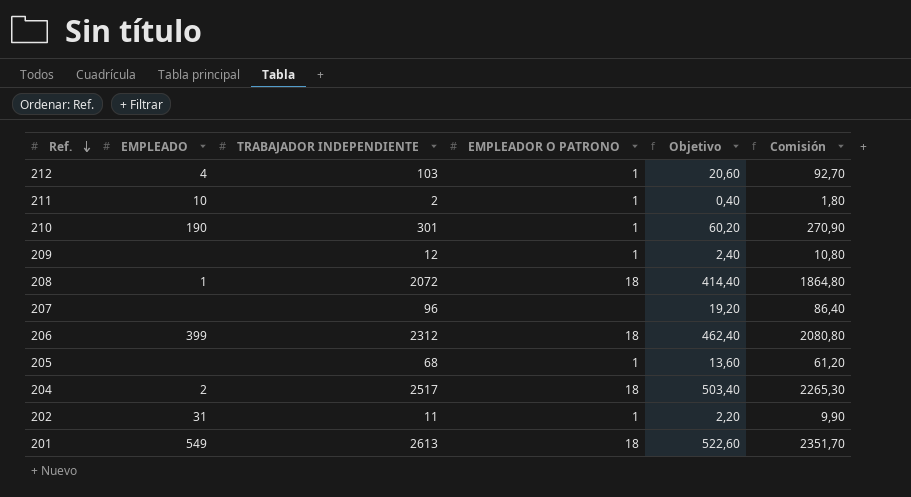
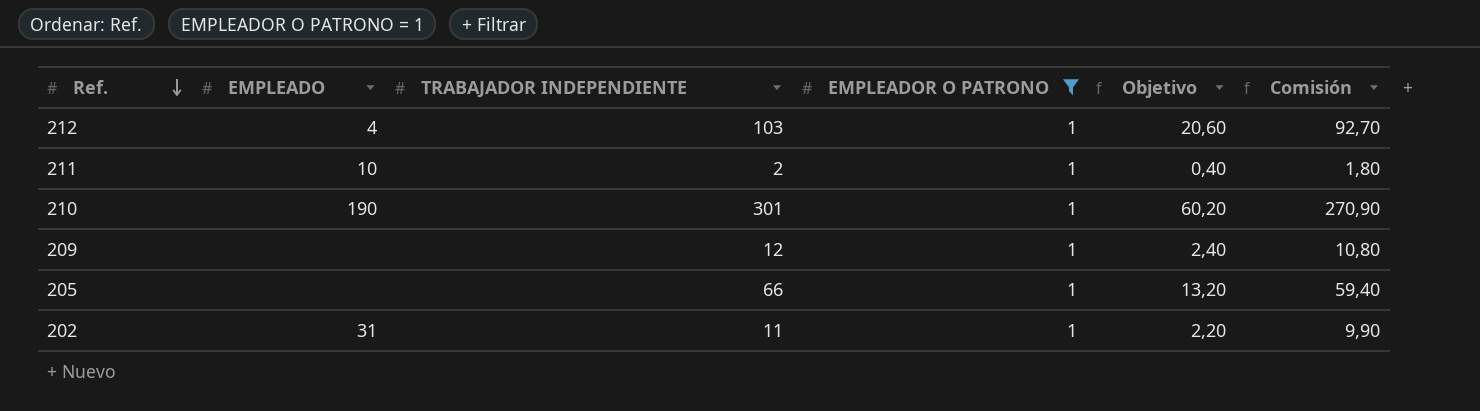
filter: none -> EMPLEADOR O PATRONO = 1
205 | TRABAJADOR INDEPENDIENTE: 68 -> 66
205 | Objetivo: 13,60 -> 13,20
205 | Comisión: 61,20 -> 59,40

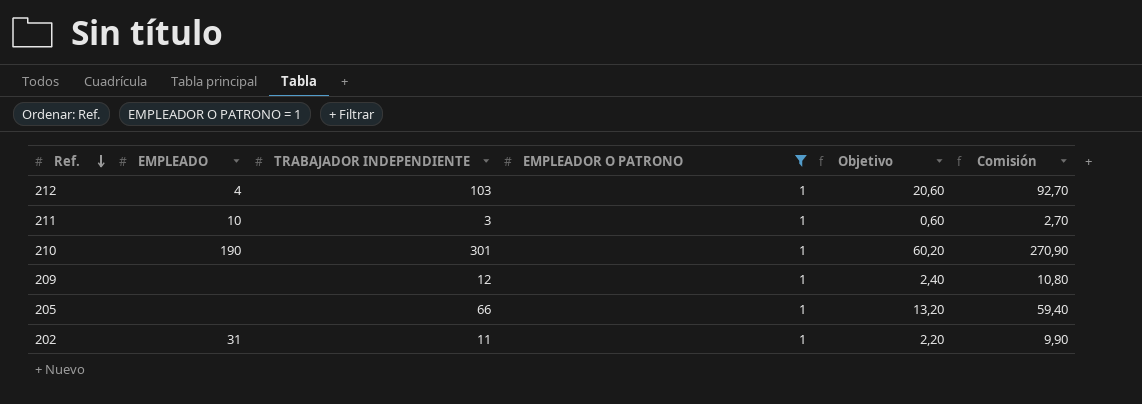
211 | TRABAJADOR INDEPENDIENTE: 2 -> 3
211 | Objetivo: 0,40 -> 0,60
211 | Comisión: 1,80 -> 2,70

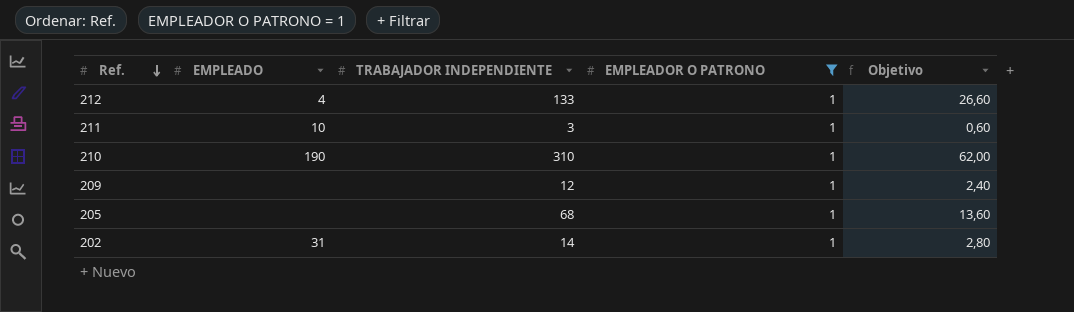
column Comisión | formula: [TRABAJADOR INDEPENDIENTE] * 0,9 -> none
212 | TRABAJADOR INDEPENDIENTE: 103 -> 133
212 | Objetivo: 20,60 -> 26,60
210 | TRABAJADOR INDEPENDIENTE: 301 -> 310
210 | Objetivo: 60,20 -> 62,00
205 | TRABAJADOR INDEPENDIENTE: 66 -> 68
205 | Objetivo: 13,20 -> 13,60
202 | TRABAJADOR INDEPENDIENTE: 11 -> 14
202 | Objetivo: 2,20 -> 2,80

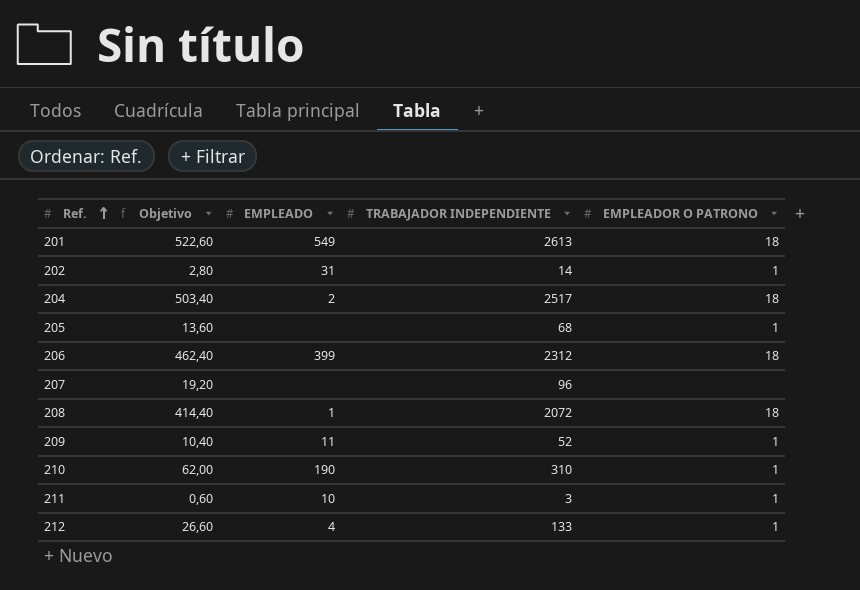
filter: EMPLEADOR O PATRONO = 1 -> none
row order: Ref. descending -> Ref. ascending
column Objetivo | position: 5 -> 2
209 | Objetivo: 2,40 -> 10,40
209 | EMPLEADO: none -> 11
209 | TRABAJADOR INDEPENDIENTE: 12 -> 52

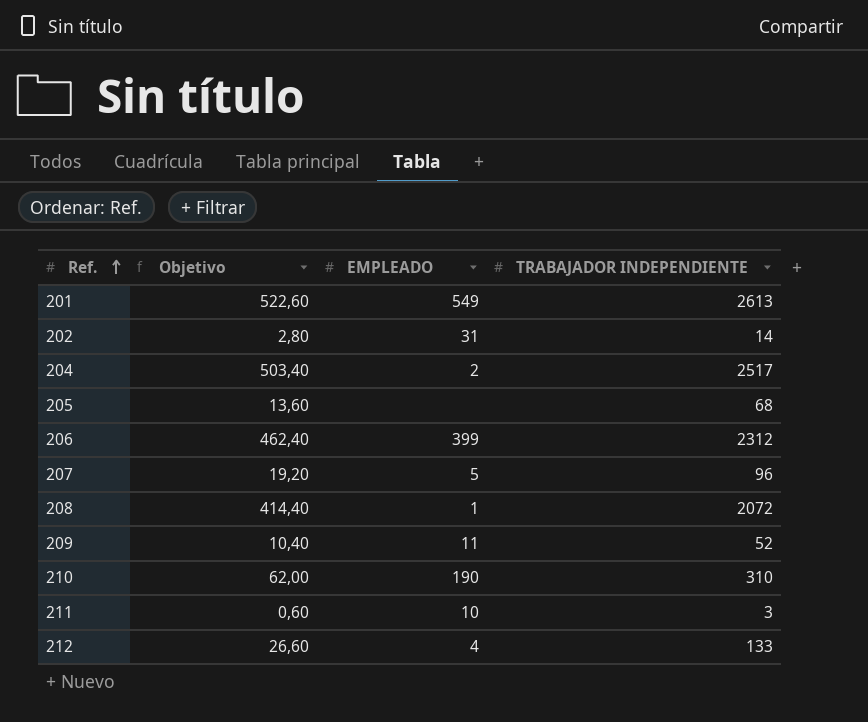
column EMPLEADOR O PATRONO | position: 5 -> none
207 | EMPLEADO: none -> 5

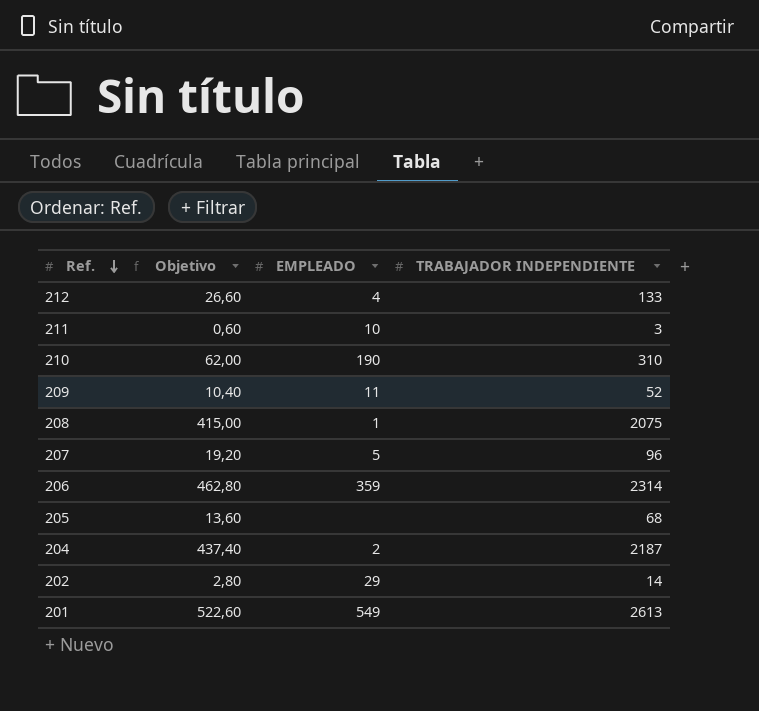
row order: Ref. ascending -> Ref. descending
208 | Objetivo: 414,40 -> 415,00
208 | TRABAJADOR INDEPENDIENTE: 2072 -> 2075
206 | Objetivo: 462,40 -> 462,80
206 | EMPLEADO: 399 -> 359
206 | TRABAJADOR INDEPENDIENTE: 2312 -> 2314
204 | Objetivo: 503,40 -> 437,40
204 | TRABAJADOR INDEPENDIENTE: 2517 -> 2187
202 | EMPLEADO: 31 -> 29

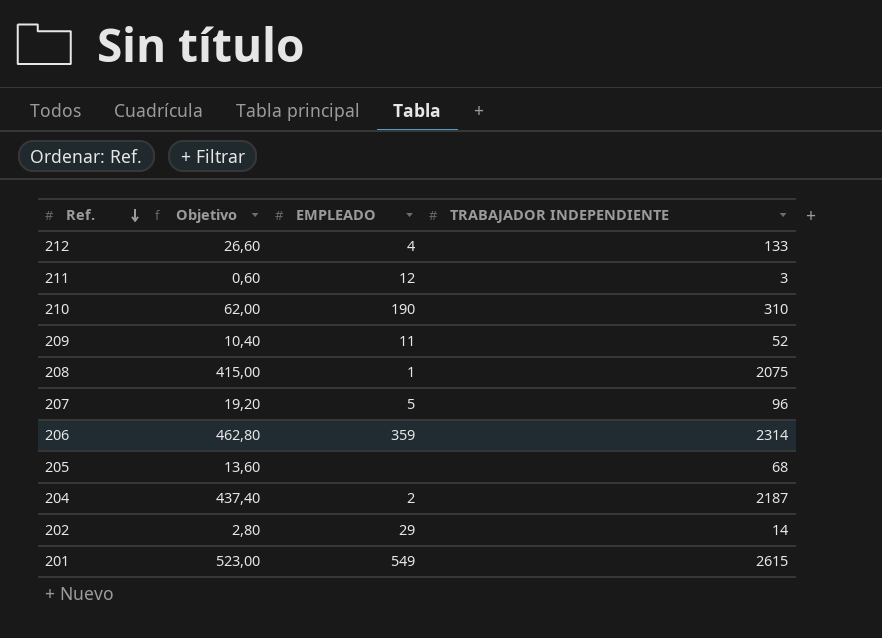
211 | EMPLEADO: 10 -> 12
201 | Objetivo: 522,60 -> 523,00
201 | TRABAJADOR INDEPENDIENTE: 2613 -> 2615

